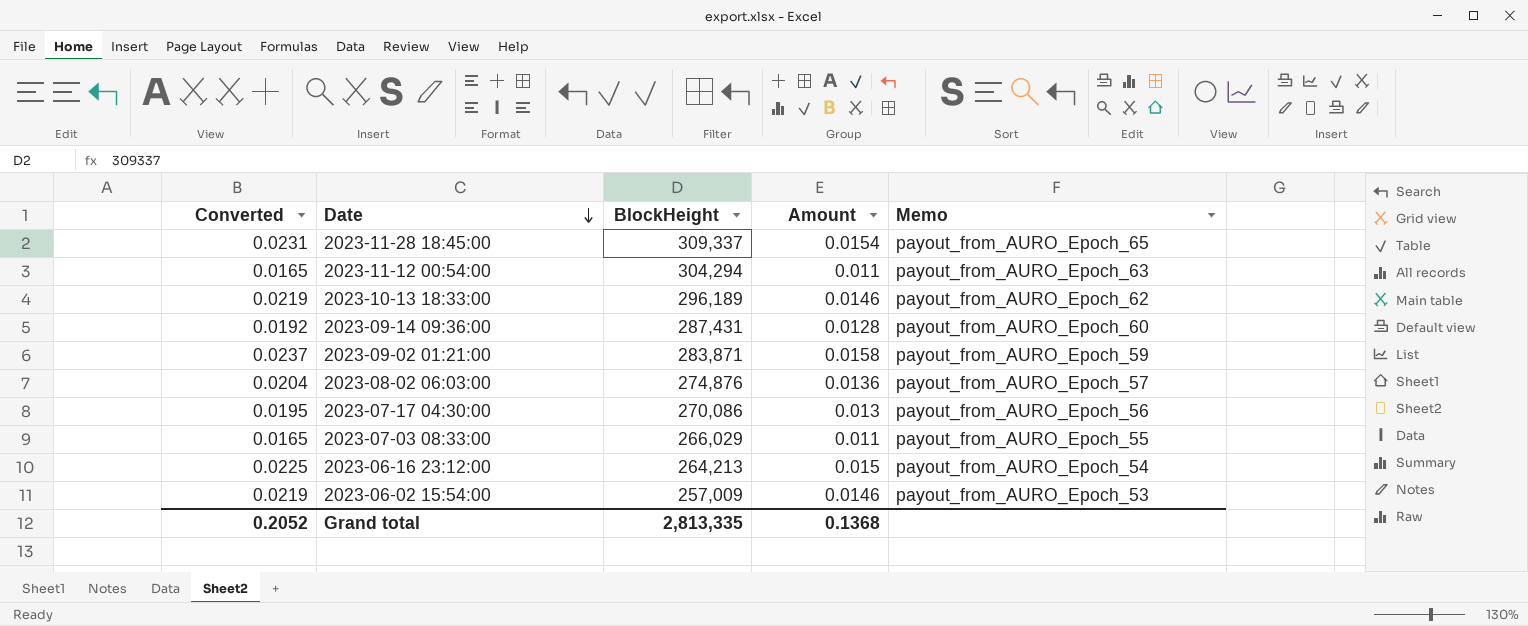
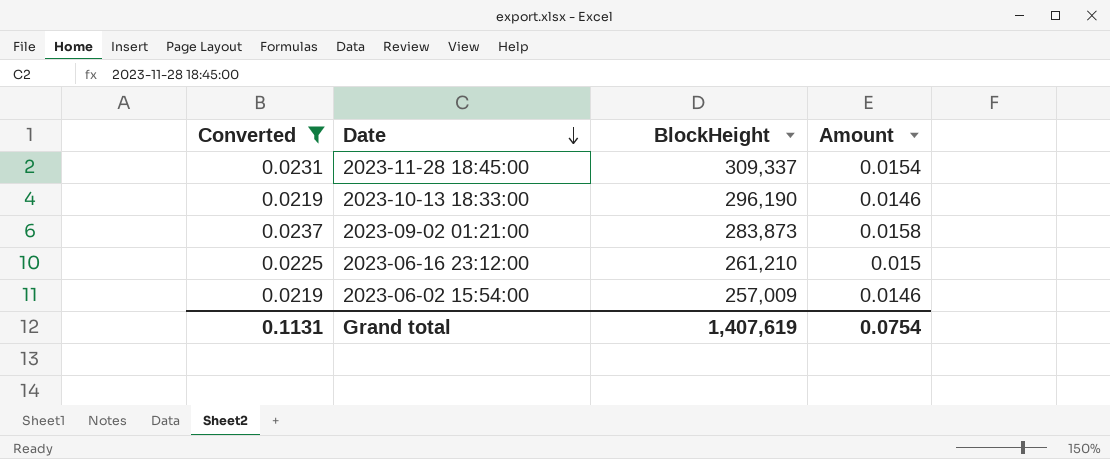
filter: none -> Converted >= 0.0219
column Memo | position: 5 -> none
2023-10-13 18:33:00 | BlockHeight: 296,189 -> 296,190
2023-09-02 01:21:00 | BlockHeight: 283,871 -> 283,873
2023-06-16 23:12:00 | BlockHeight: 264,213 -> 261,210
Grand total | Converted: 0.2052 -> 0.1131
Grand total | BlockHeight: 2,813,335 -> 1,407,619
Grand total | Amount: 0.1368 -> 0.0754

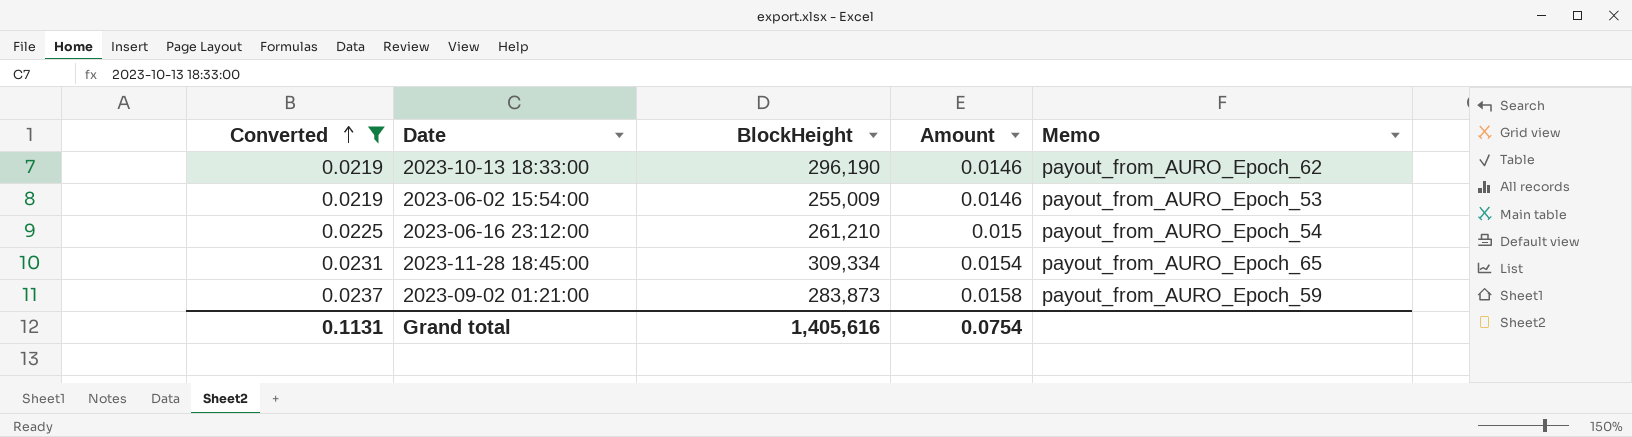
row order: Date descending -> Converted ascending
column Memo | position: none -> 5
2023-06-02 15:54:00 | BlockHeight: 257,009 -> 255,009
2023-11-28 18:45:00 | BlockHeight: 309,337 -> 309,334
Grand total | BlockHeight: 1,407,619 -> 1,405,616

